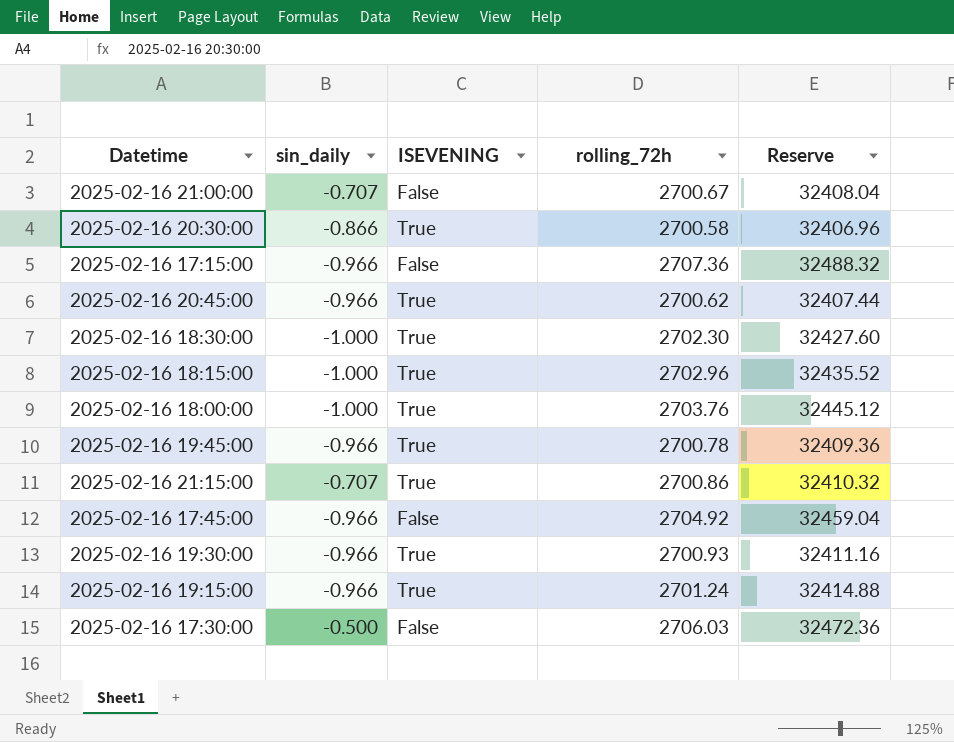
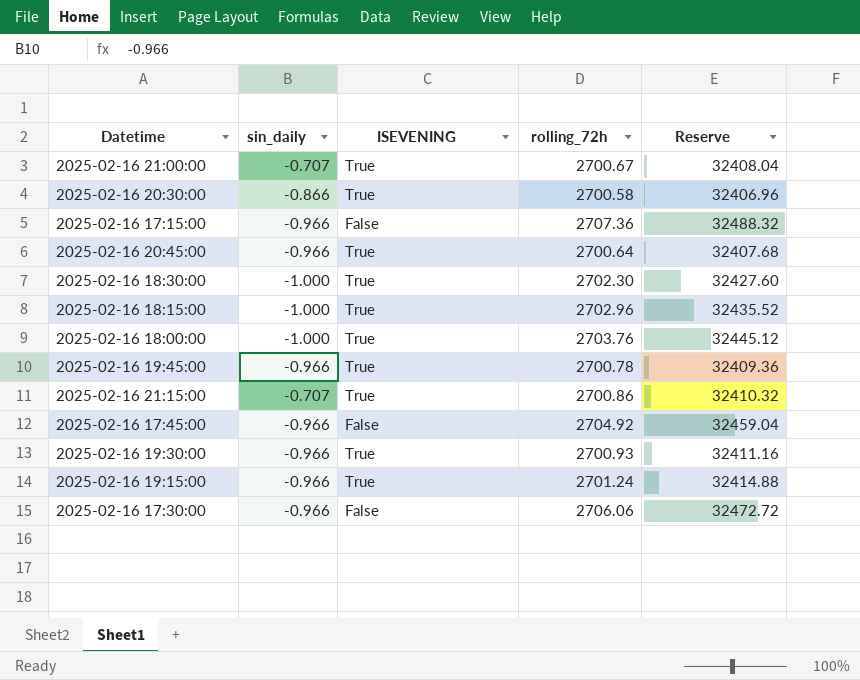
2025-02-16 21:00:00 | ISEVENING: False -> True
2025-02-16 20:45:00 | rolling_72h: 2700.62 -> 2700.64
2025-02-16 20:45:00 | Reserve: 32407.44 -> 32407.68
2025-02-16 17:30:00 | sin_daily: -0.500 -> -0.966
2025-02-16 17:30:00 | rolling_72h: 2706.03 -> 2706.06
2025-02-16 17:30:00 | Reserve: 32472.36 -> 32472.72

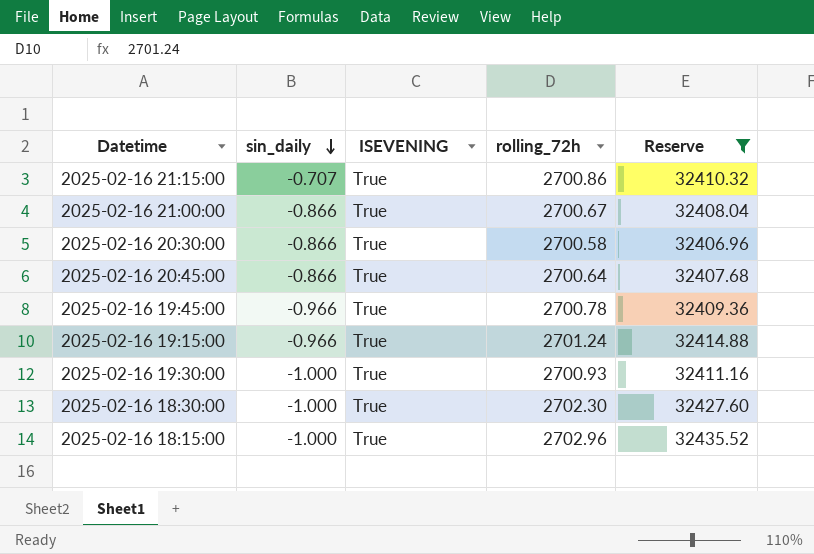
filter: none -> Reserve <= 32435.52
row order: none -> sin_daily descending
2025-02-16 21:00:00 | sin_daily: -0.707 -> -0.866
2025-02-16 20:45:00 | sin_daily: -0.966 -> -0.866
2025-02-16 19:30:00 | sin_daily: -0.966 -> -1.000

